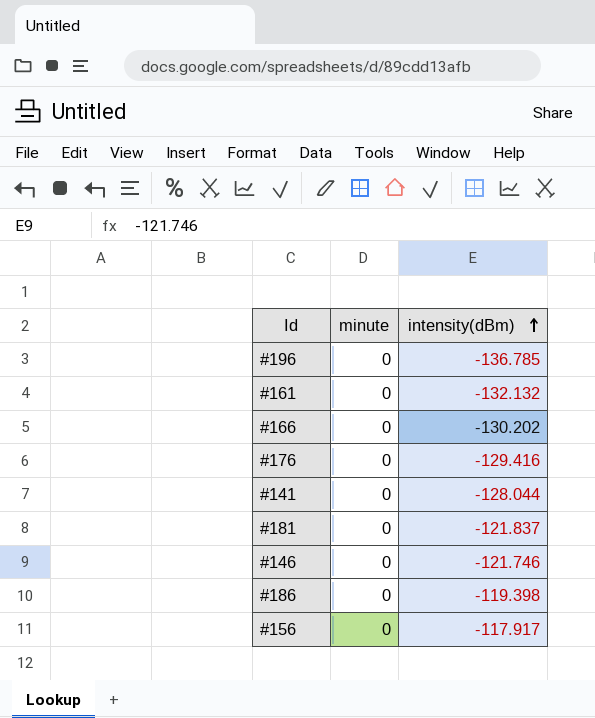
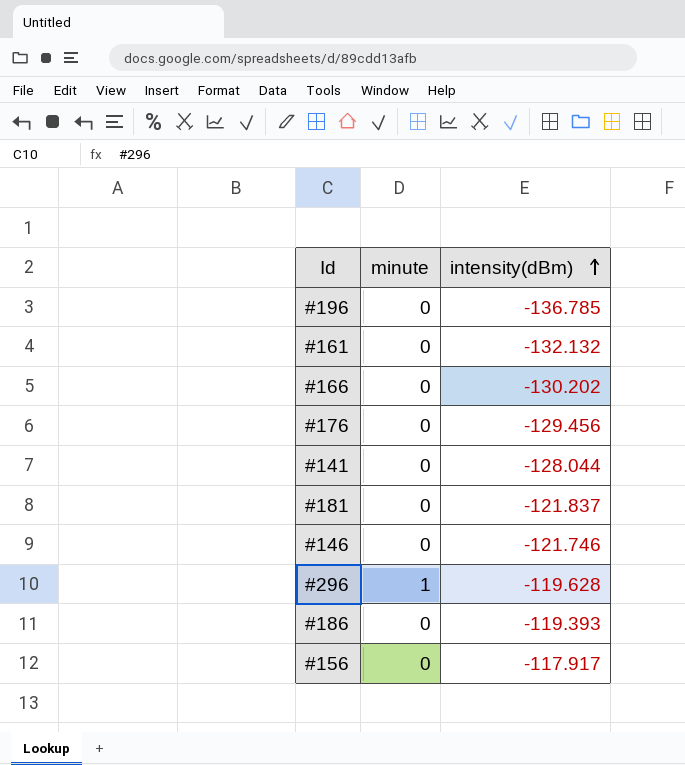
#176 | intensity(dBm): -129.416 -> -129.456
row #296: none -> 1 | -119.628
#186 | intensity(dBm): -119.398 -> -119.393

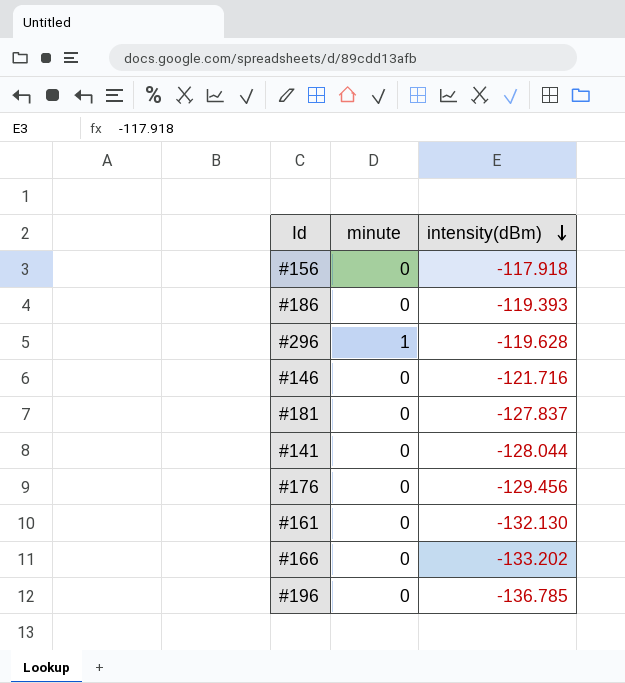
row order: intensity(dBm) ascending -> intensity(dBm) descending
#156 | intensity(dBm): -117.917 -> -117.918
#146 | intensity(dBm): -121.746 -> -121.716
#181 | intensity(dBm): -121.837 -> -127.837
#161 | intensity(dBm): -132.132 -> -132.130
#166 | intensity(dBm): -130.202 -> -133.202

